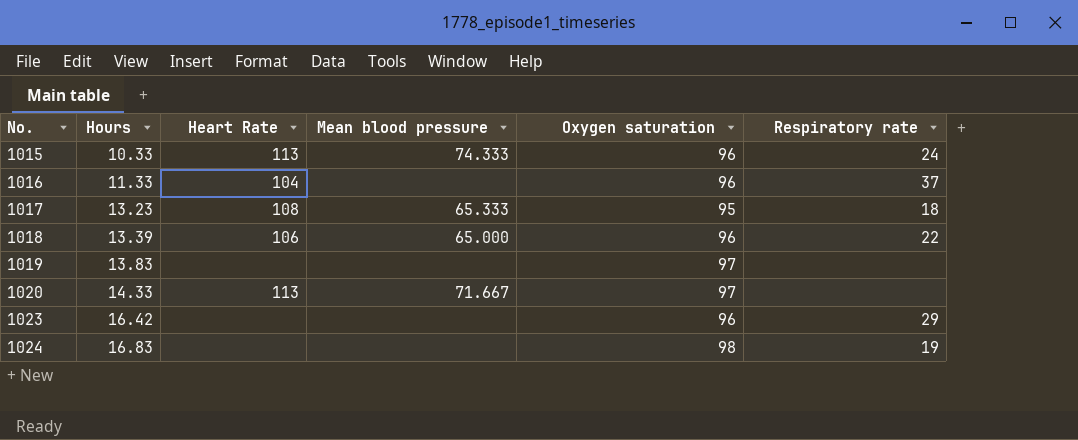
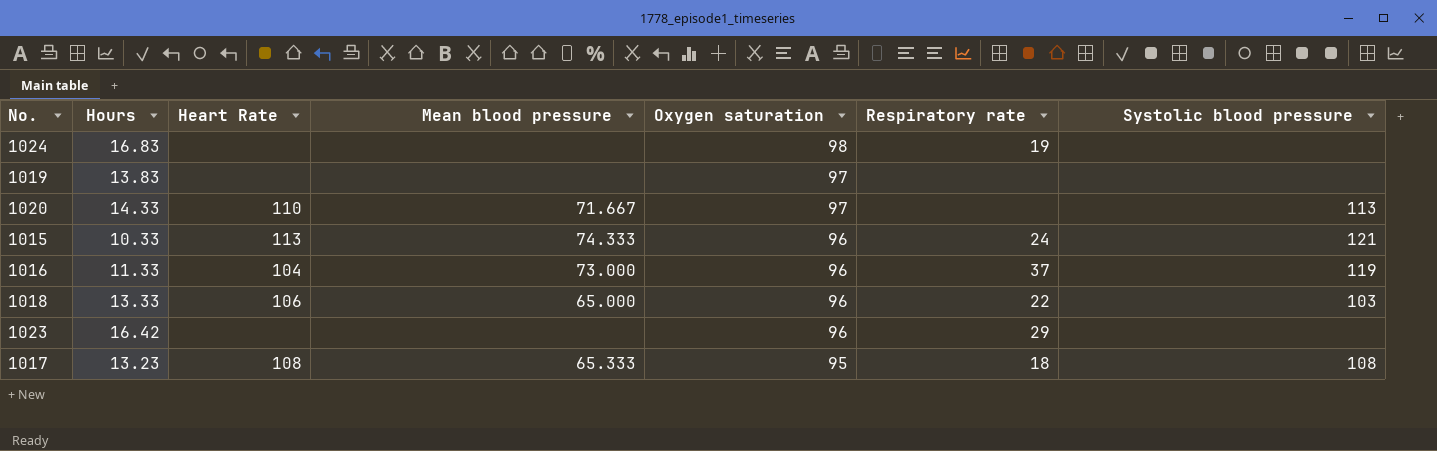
row order: No. ascending -> Oxygen saturation descending
column Systolic blood pressure | position: none -> 7
1020 | Heart Rate: 113 -> 110
1016 | Mean blood pressure: none -> 73.000
1018 | Hours: 13.39 -> 13.33

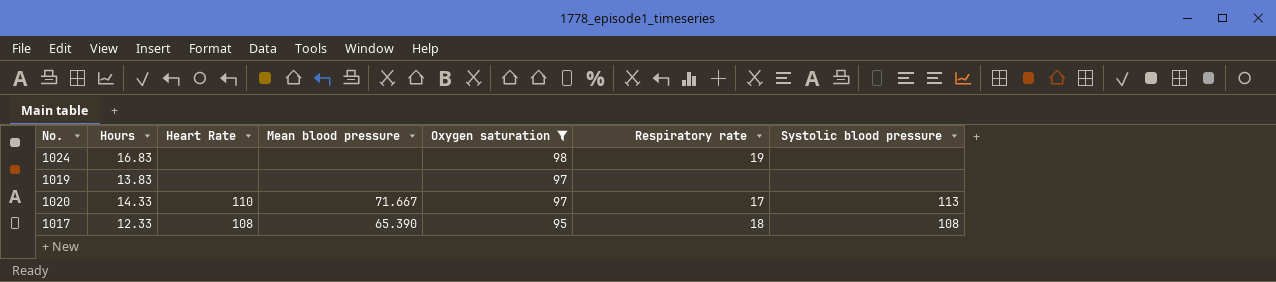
filter: none -> Oxygen saturation != 96
1020 | Respiratory rate: none -> 17
1017 | Hours: 13.23 -> 12.33
1017 | Mean blood pressure: 65.333 -> 65.390

